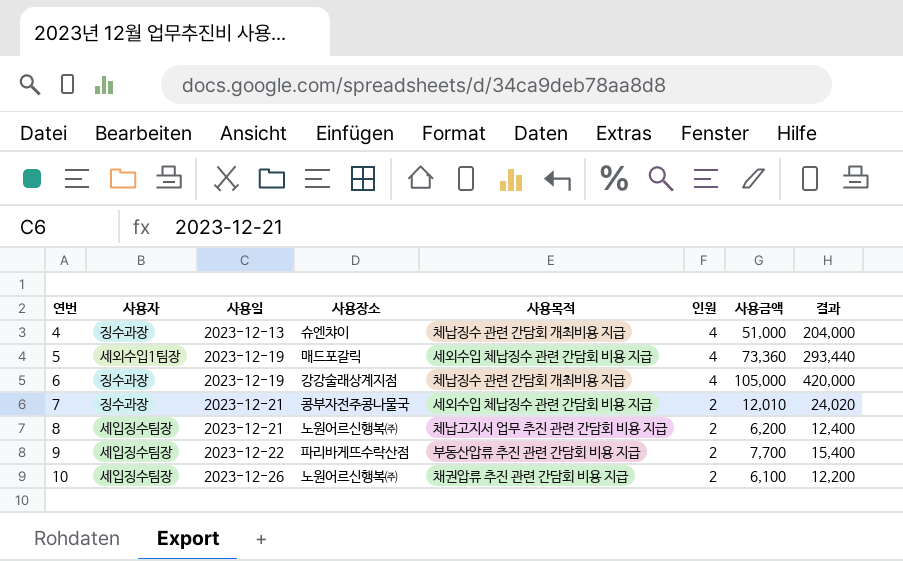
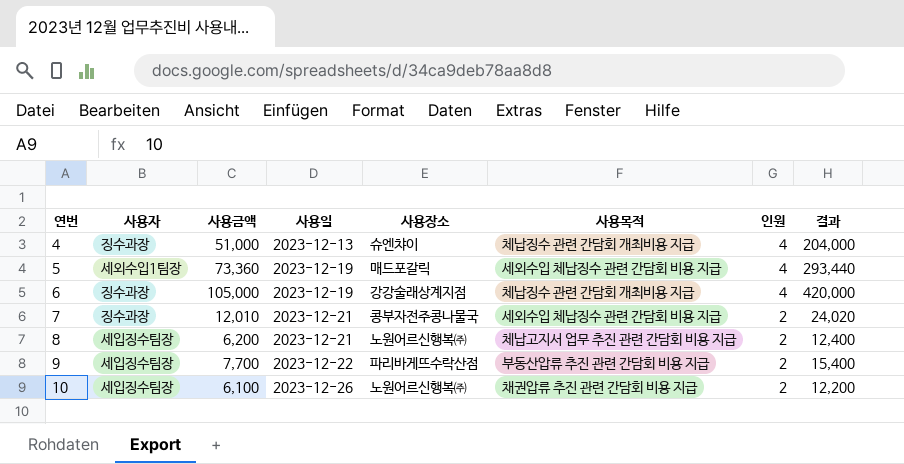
column 사용금액 | position: 7 -> 3

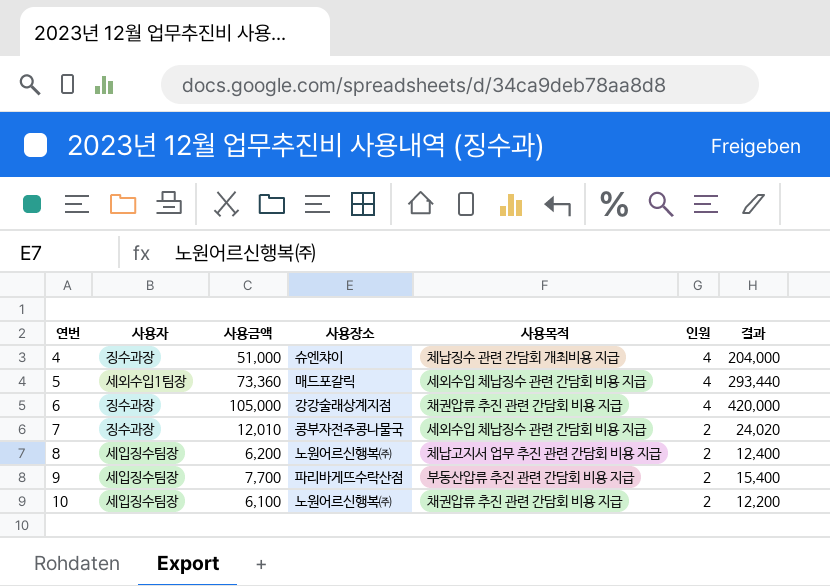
column 사용일 | position: 4 -> none
6 | 사용목적: 체납징수 관련 간담회 개최비용 지급 -> 채권압류 추진 관련 간담회 비용 지급

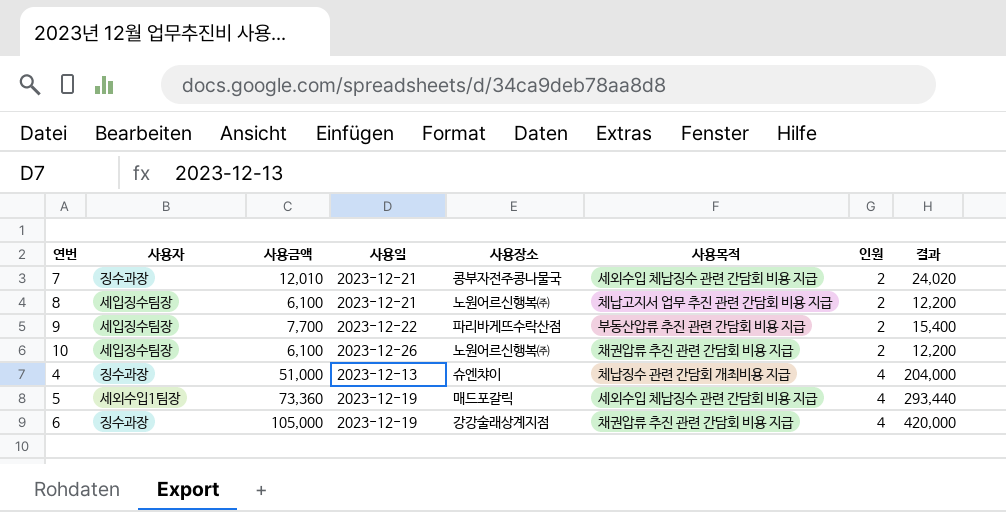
row order: 연번 ascending -> 인원 ascending
column 사용일 | position: none -> 4
8 | 사용금액: 6,200 -> 6,100
8 | 결과: 12,400 -> 12,200

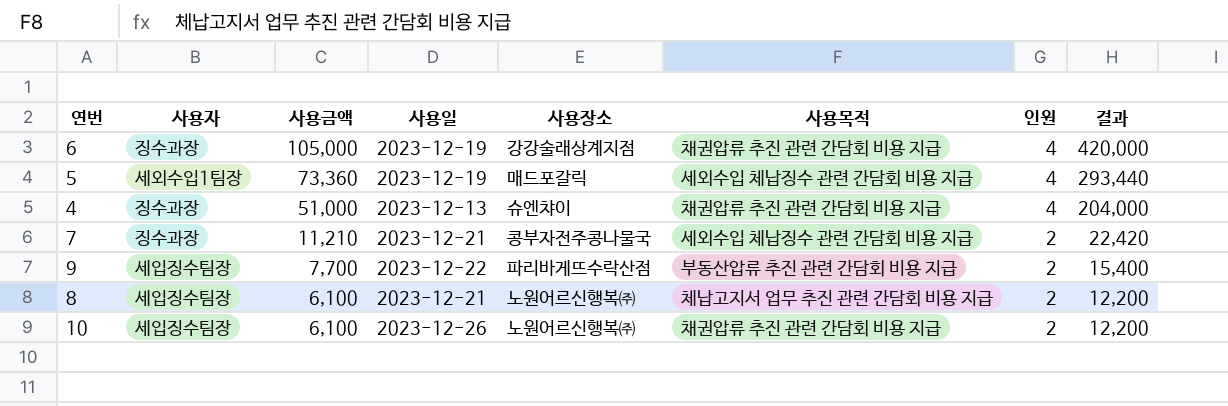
row order: 인원 ascending -> 사용금액 descending
4 | 사용목적: 체납징수 관련 간담회 개최비용 지급 -> 채권압류 추진 관련 간담회 비용 지급
7 | 사용금액: 12,010 -> 11,210
7 | 결과: 24,020 -> 22,420

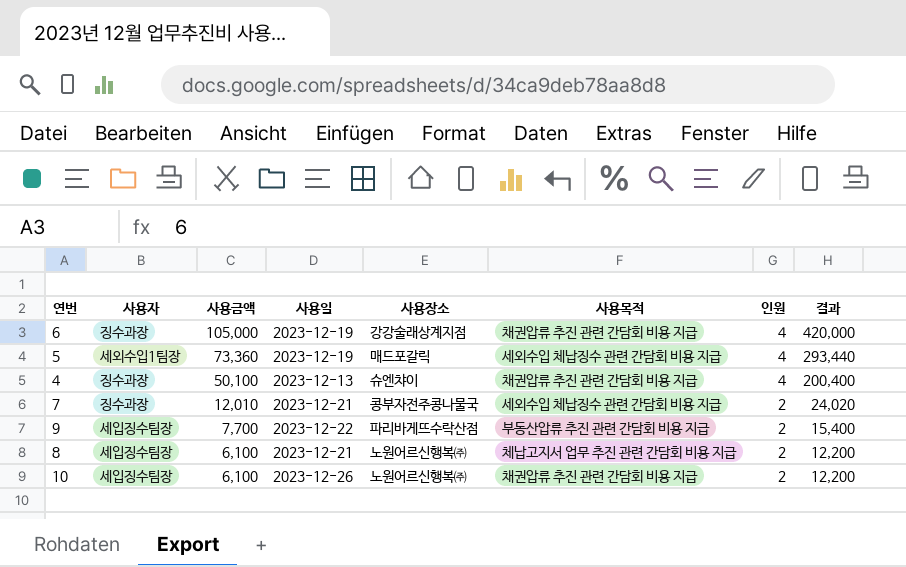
4 | 사용금액: 51,000 -> 50,100
4 | 결과: 204,000 -> 200,400
7 | 사용금액: 11,210 -> 12,010
7 | 결과: 22,420 -> 24,020

